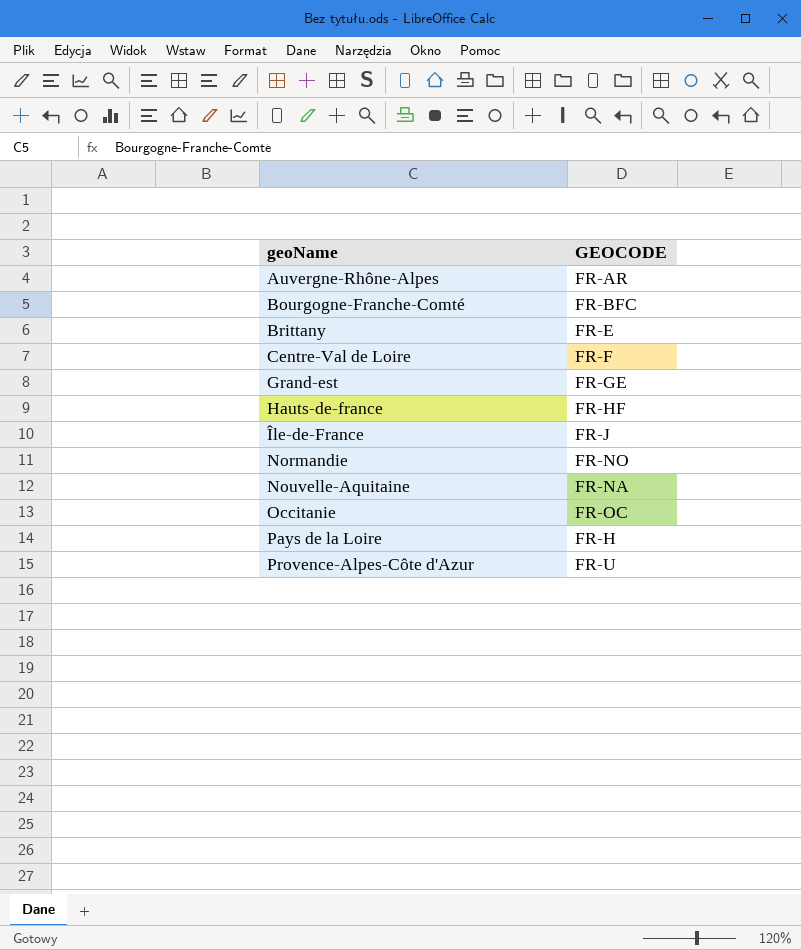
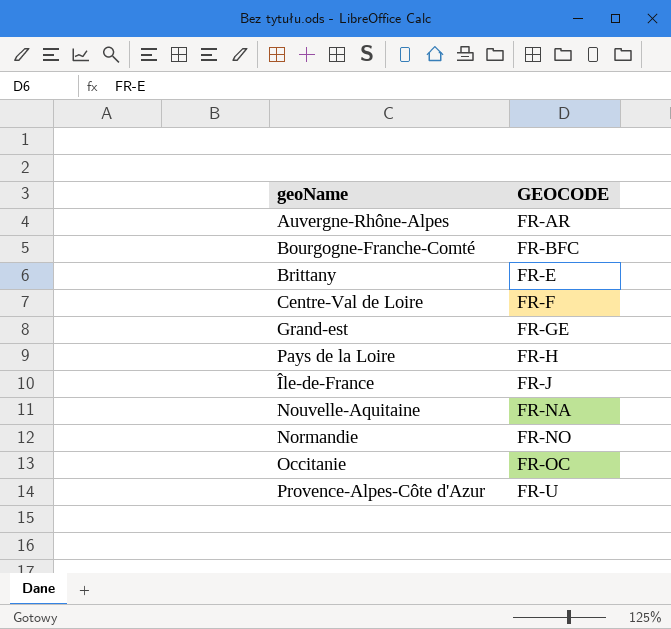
row order: geoName ascending -> GEOCODE ascending
row Hauts-de-france: FR-HF -> none

